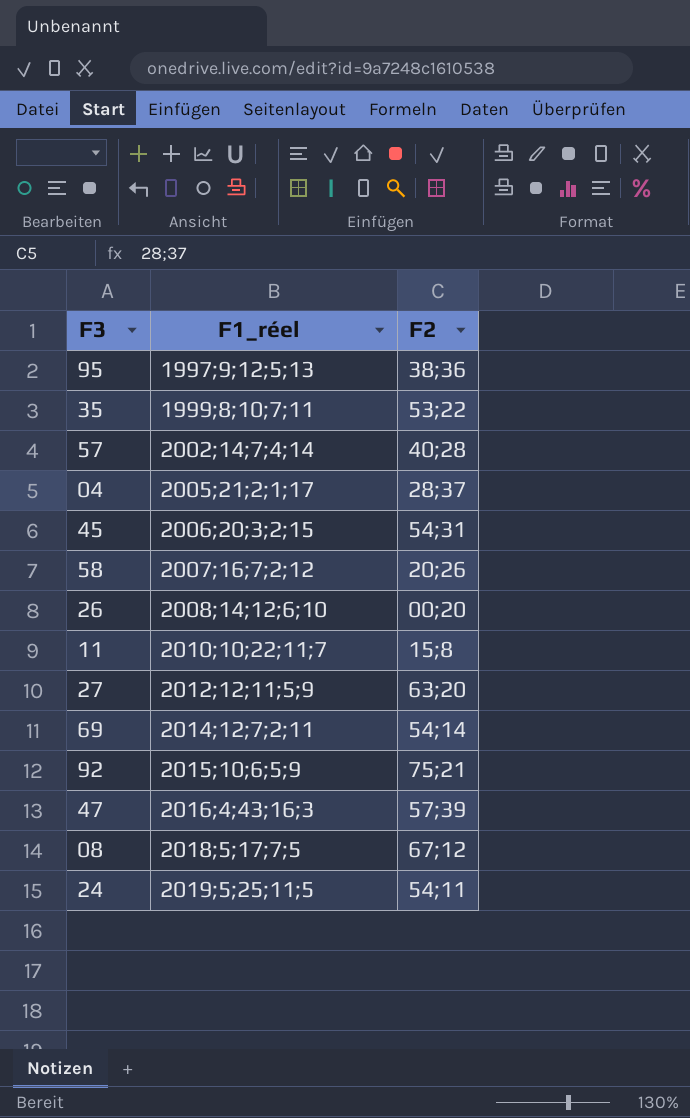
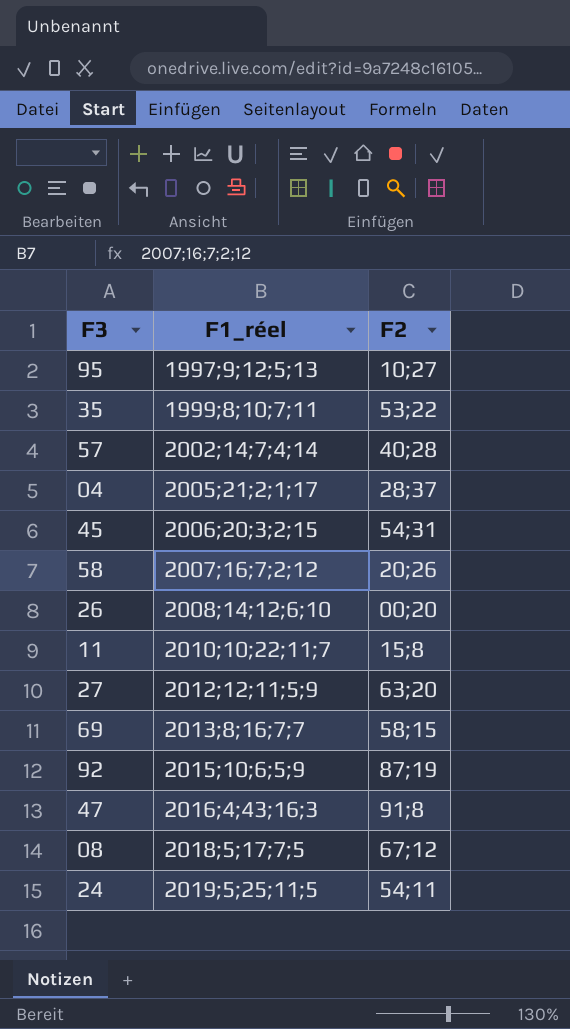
95 | F2: 38;36 -> 10;27
69 | F1_réel: 2014;12;7;2;11 -> 2013;8;16;7;7
69 | F2: 54;14 -> 58;15
92 | F2: 75;21 -> 87;19
47 | F2: 57;39 -> 91;8

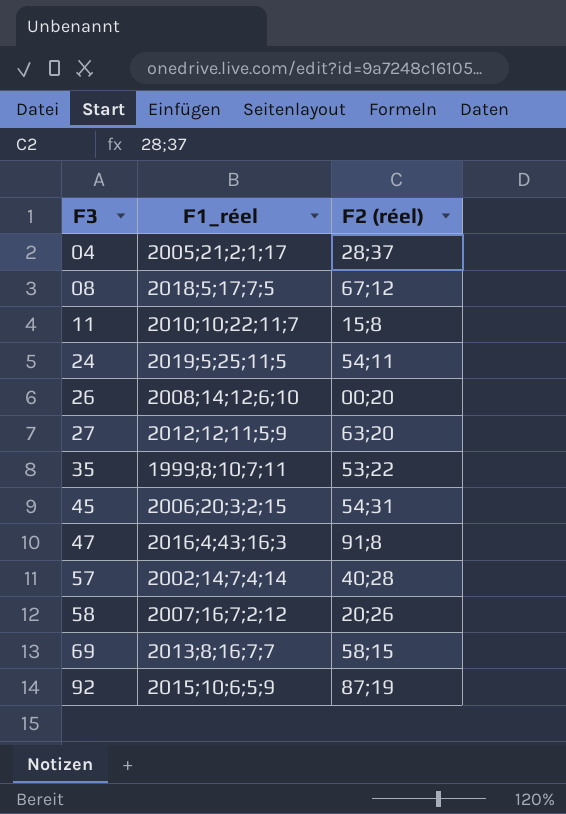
row order: F1_réel ascending -> F3 ascending
column name: F2 -> F2 (réel)
row 95: 1997;9;12;5;13 | 10;27 -> none

